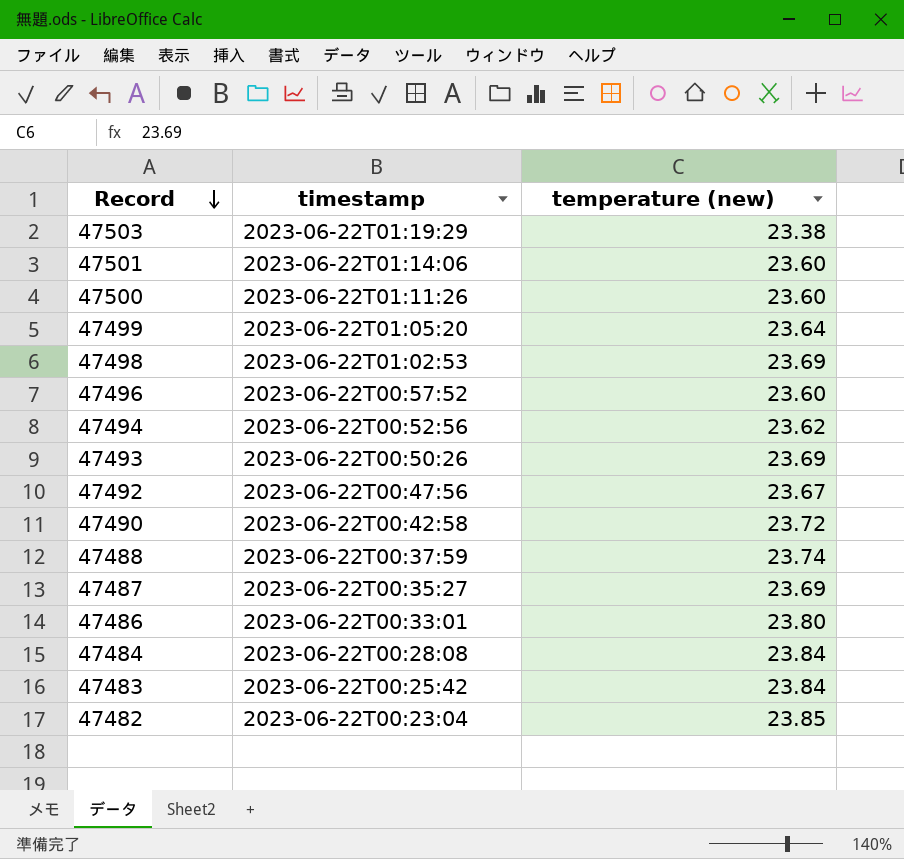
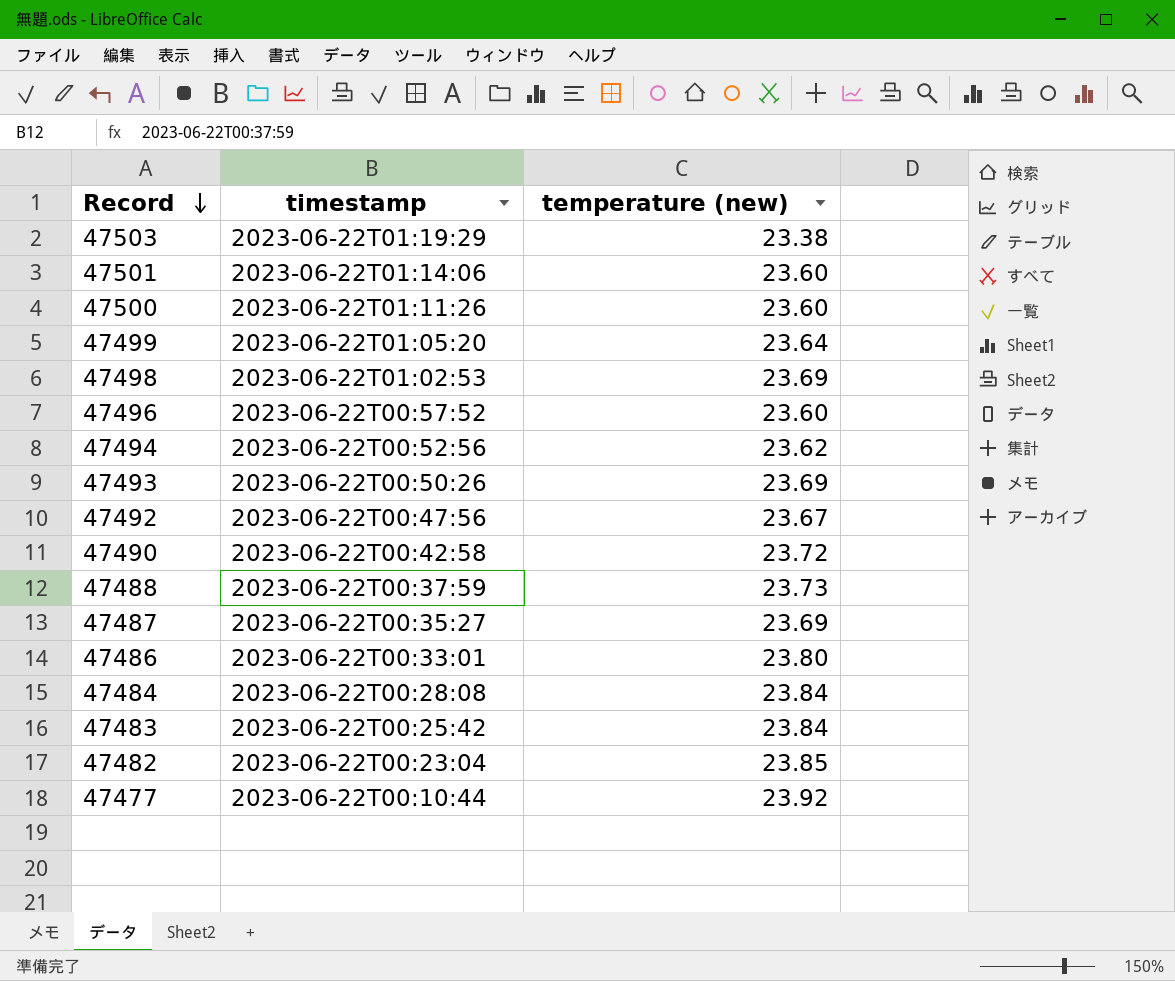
47488 | temperature (new): 23.74 -> 23.73
row 47477: none -> 2023-06-22T00:10:44 | 23.92

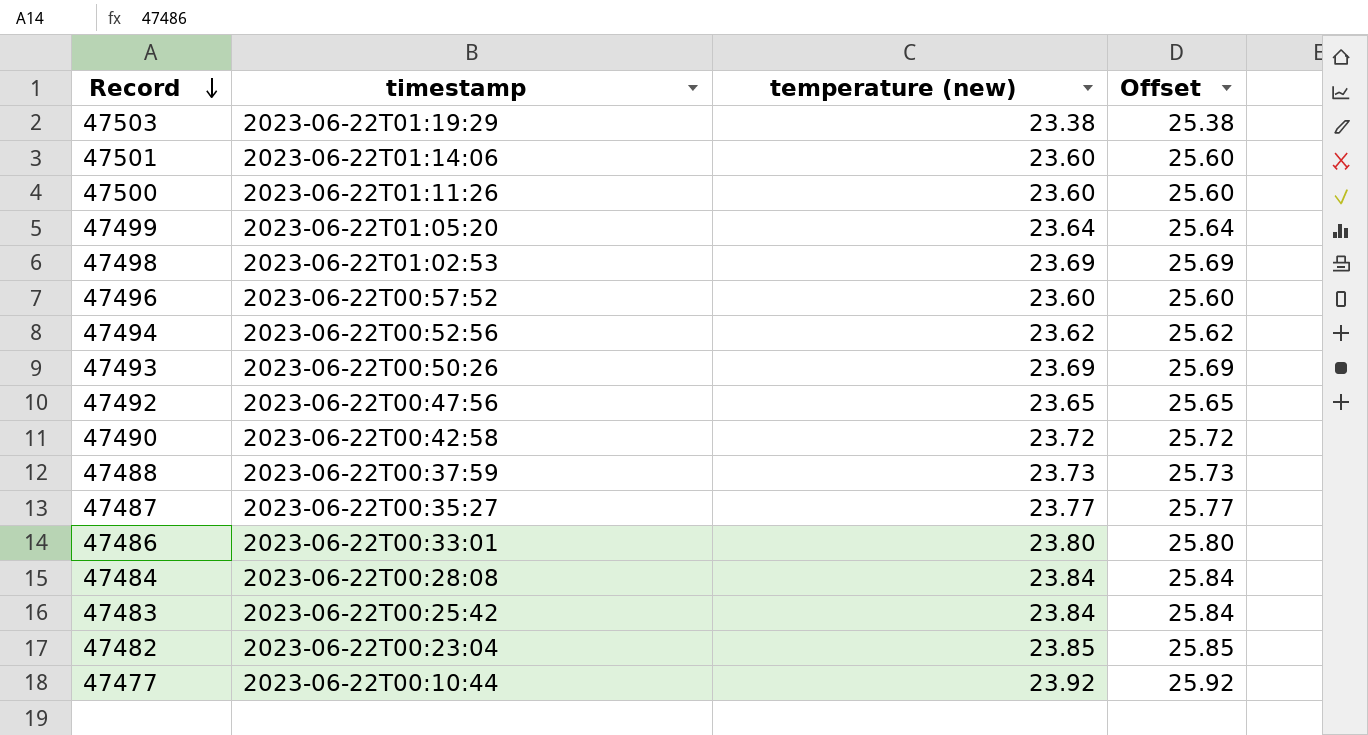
column Offset | formula: none -> [temperature (new)] + 2
47492 | temperature (new): 23.67 -> 23.65
47487 | temperature (new): 23.69 -> 23.77

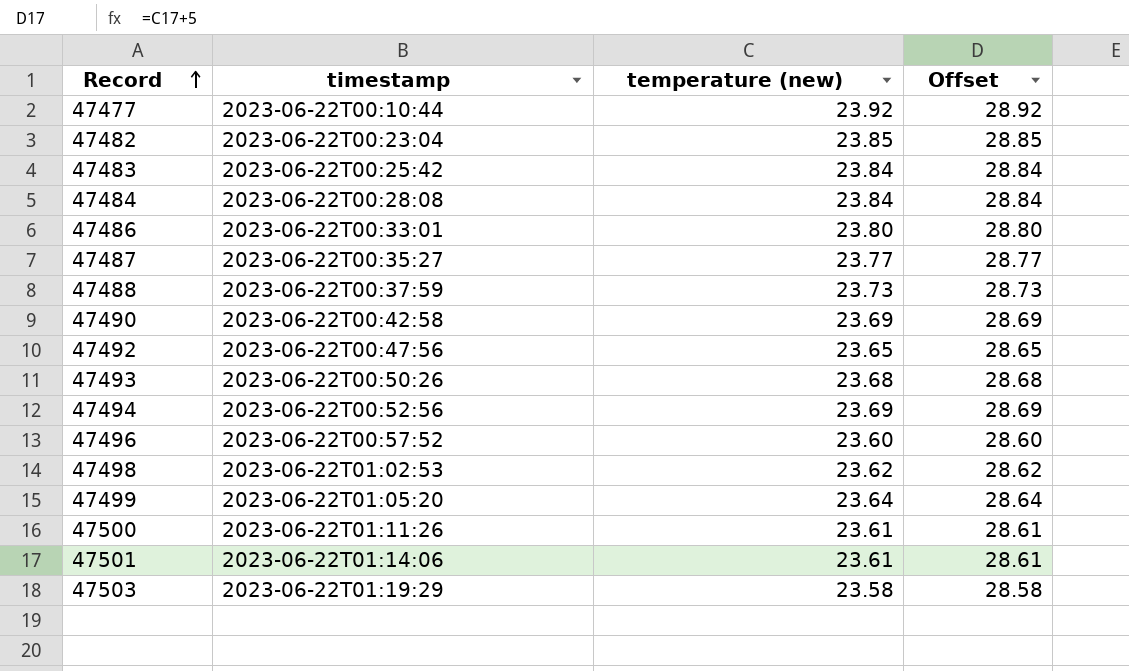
row order: Record descending -> Record ascending
column Offset | formula: [temperature (new)] + 2 -> [temperature (new)] + 5
47490 | temperature (new): 23.72 -> 23.69
47493 | temperature (new): 23.69 -> 23.68
47494 | temperature (new): 23.62 -> 23.69
47498 | temperature (new): 23.69 -> 23.62
47500 | temperature (new): 23.60 -> 23.61
47501 | temperature (new): 23.60 -> 23.61
47503 | temperature (new): 23.38 -> 23.58

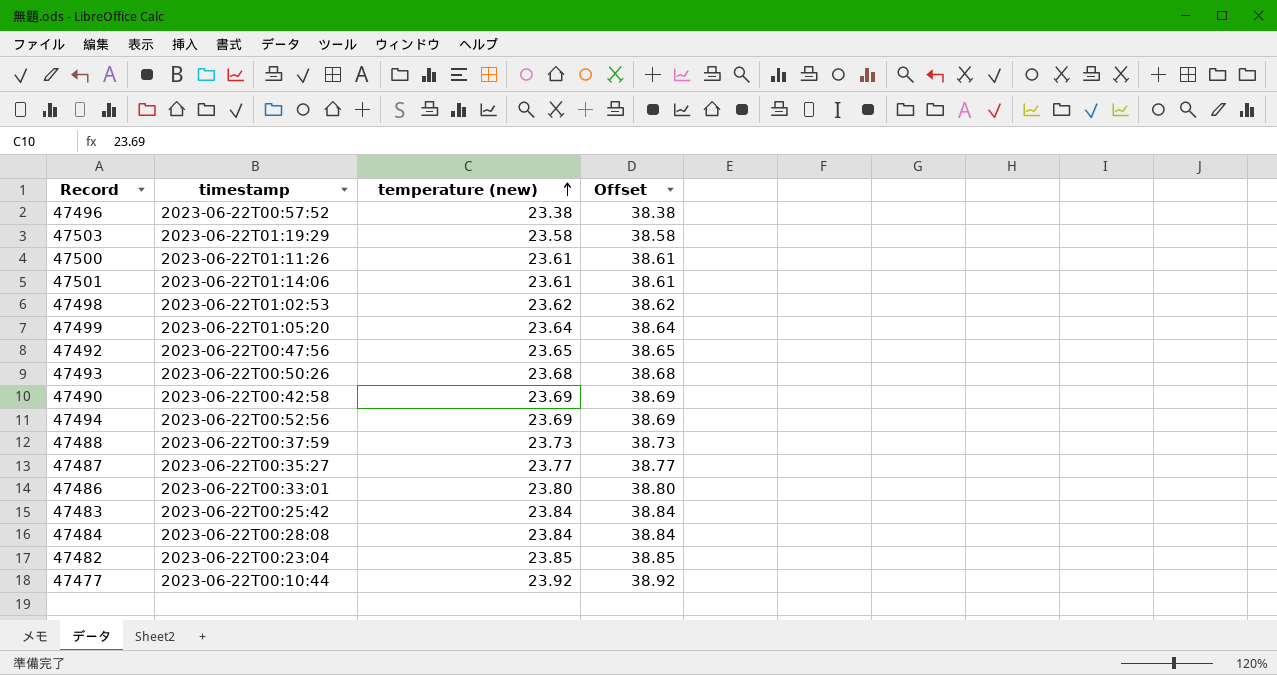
row order: Record ascending -> temperature (new) ascending
column Offset | formula: [temperature (new)] + 5 -> [temperature (new)] + 15
47496 | temperature (new): 23.60 -> 23.38

